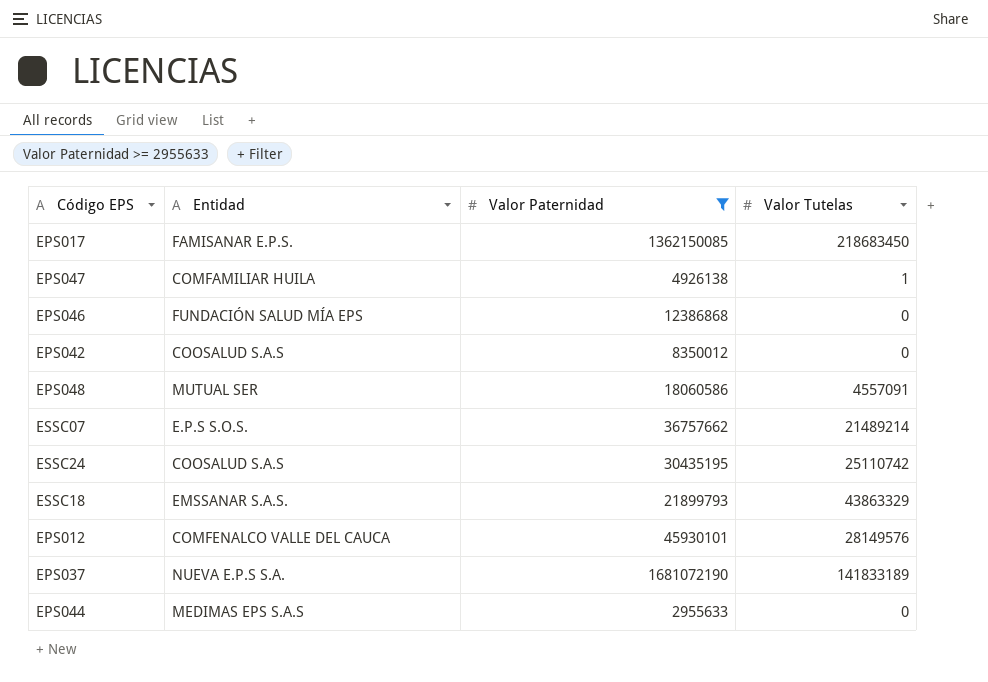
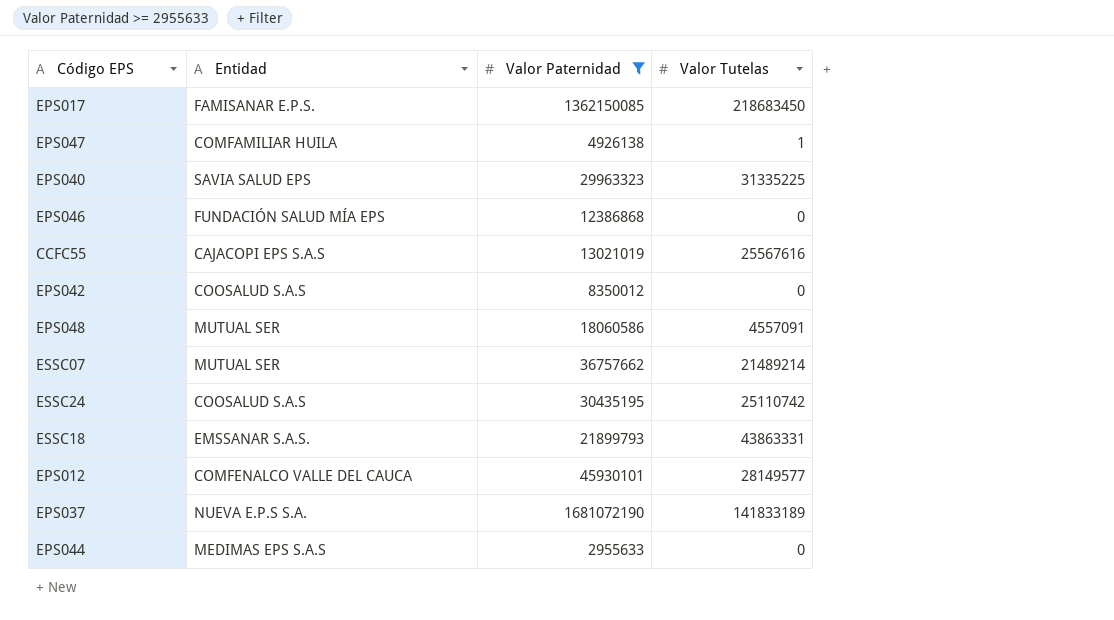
row EPS040: none -> SAVIA SALUD EPS | 29963323 | 31335225
row CCFC55: none -> CAJACOPI EPS S.A.S | 13021019 | 25567616
ESSC07 | Entidad: E.P.S S.O.S. -> MUTUAL SER
ESSC18 | Valor Tutelas: 43863329 -> 43863331
EPS012 | Valor Tutelas: 28149576 -> 28149577

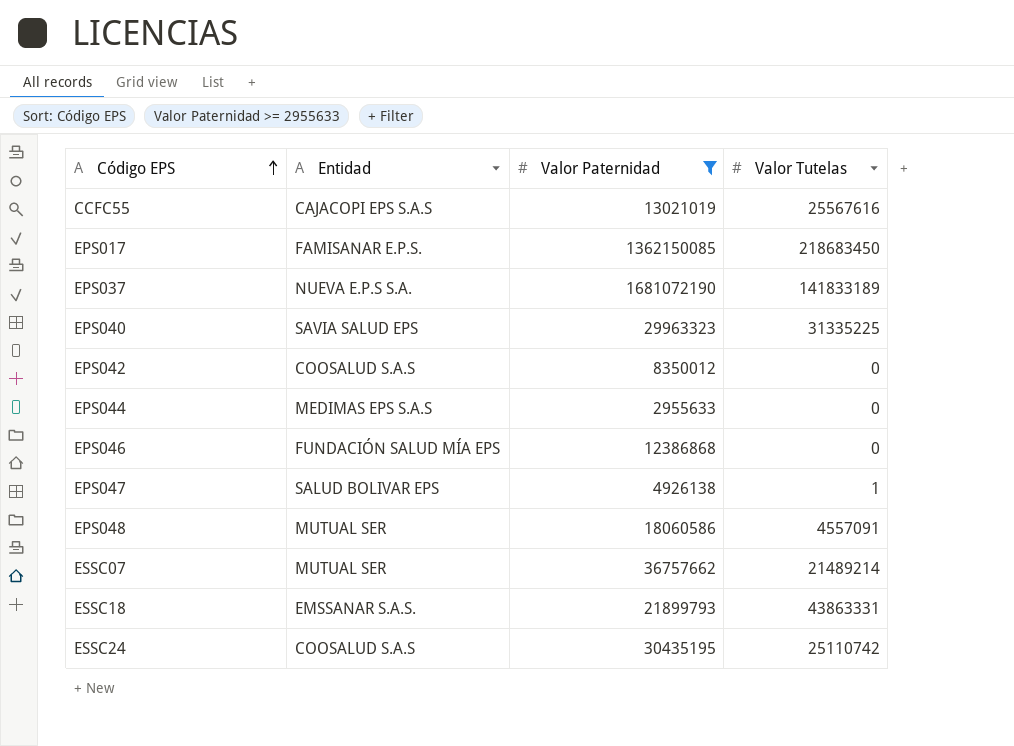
row order: none -> Código EPS ascending
row EPS012: COMFENALCO VALLE DEL CAUCA | 45930101 | 28149577 -> none
EPS047 | Entidad: COMFAMILIAR HUILA -> SALUD BOLIVAR EPS

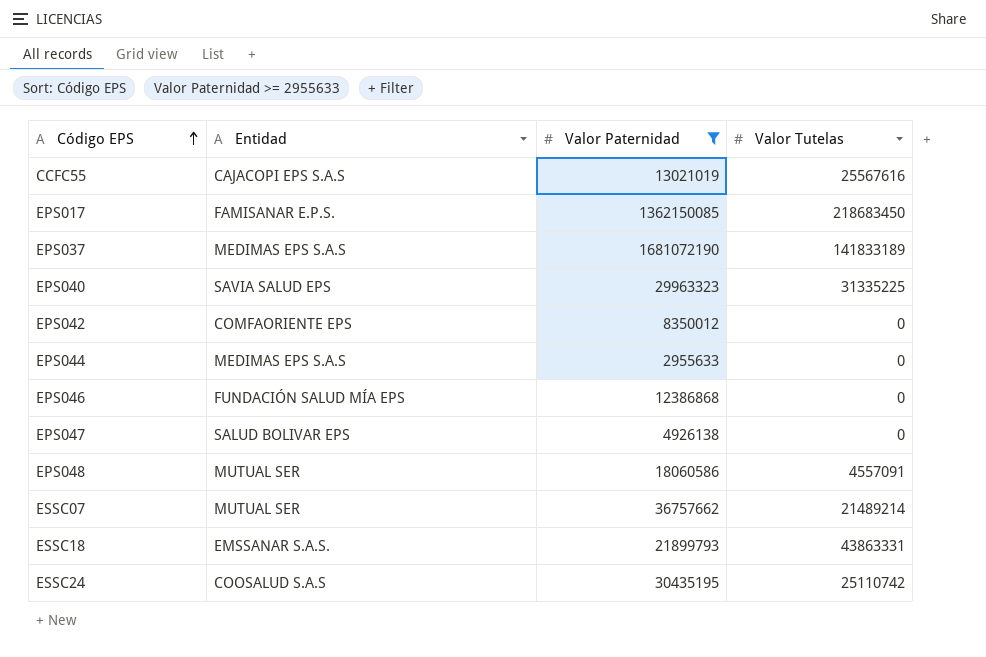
EPS037 | Entidad: NUEVA E.P.S S.A. -> MEDIMAS EPS S.A.S
EPS042 | Entidad: COOSALUD S.A.S -> COMFAORIENTE EPS
EPS047 | Valor Tutelas: 1 -> 0

